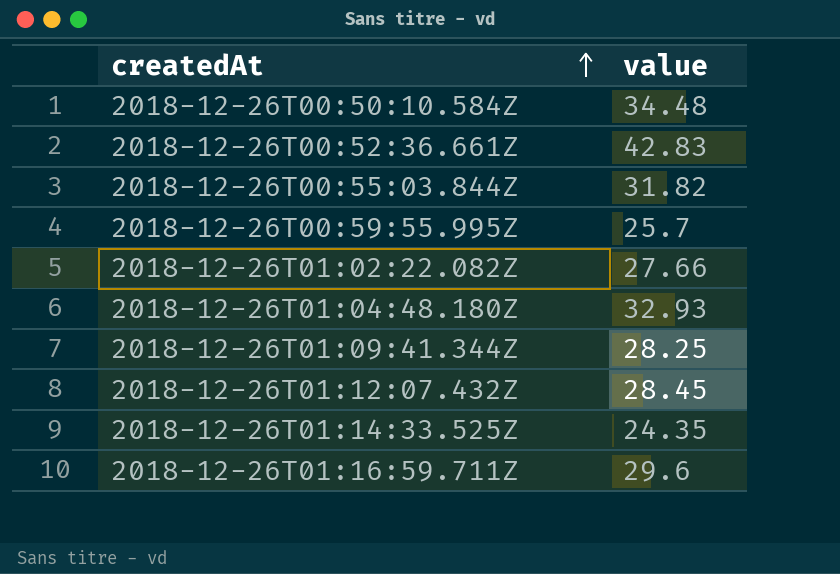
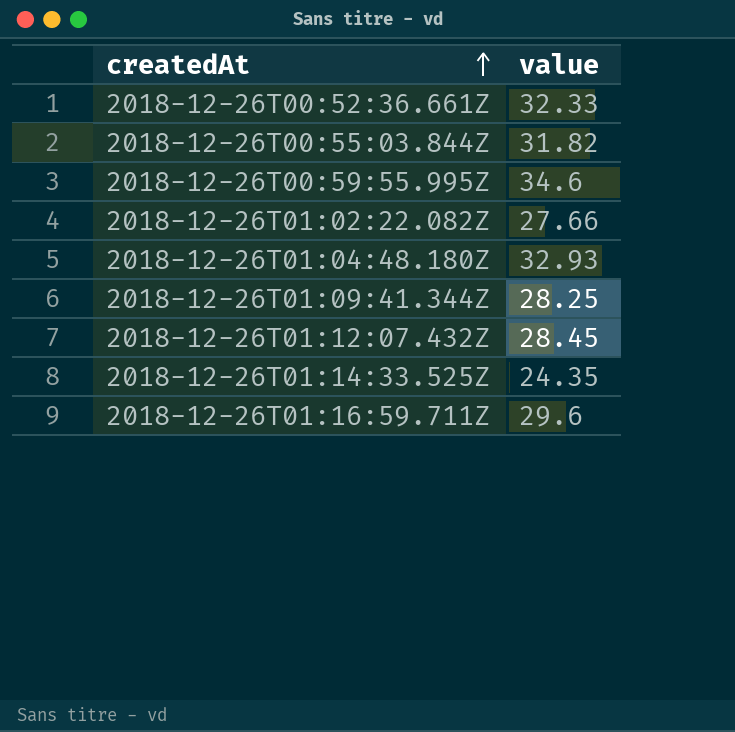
row 2018-12-26T00:50:10.584Z: 34.48 -> none
2018-12-26T00:52:36.661Z | value: 42.83 -> 32.33
2018-12-26T00:59:55.995Z | value: 25.7 -> 34.6

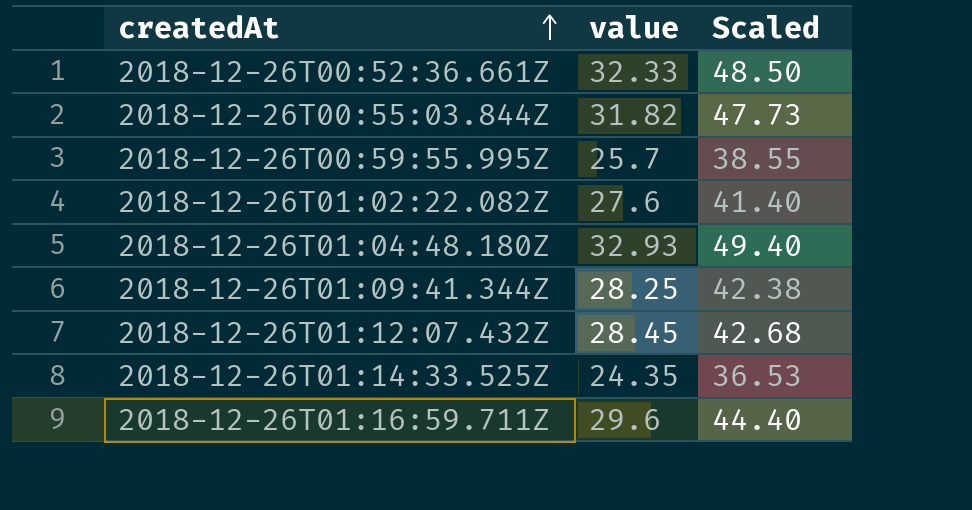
column Scaled | formula: none -> [value] * 1.5
2018-12-26T00:59:55.995Z | value: 34.6 -> 25.7
2018-12-26T01:02:22.082Z | value: 27.66 -> 27.6

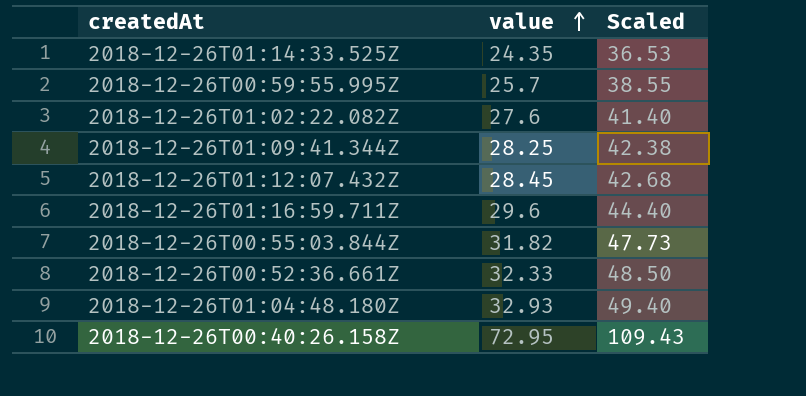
row order: createdAt ascending -> value ascending
row 2018-12-26T00:40:26.158Z: none -> 72.95 | 109.43

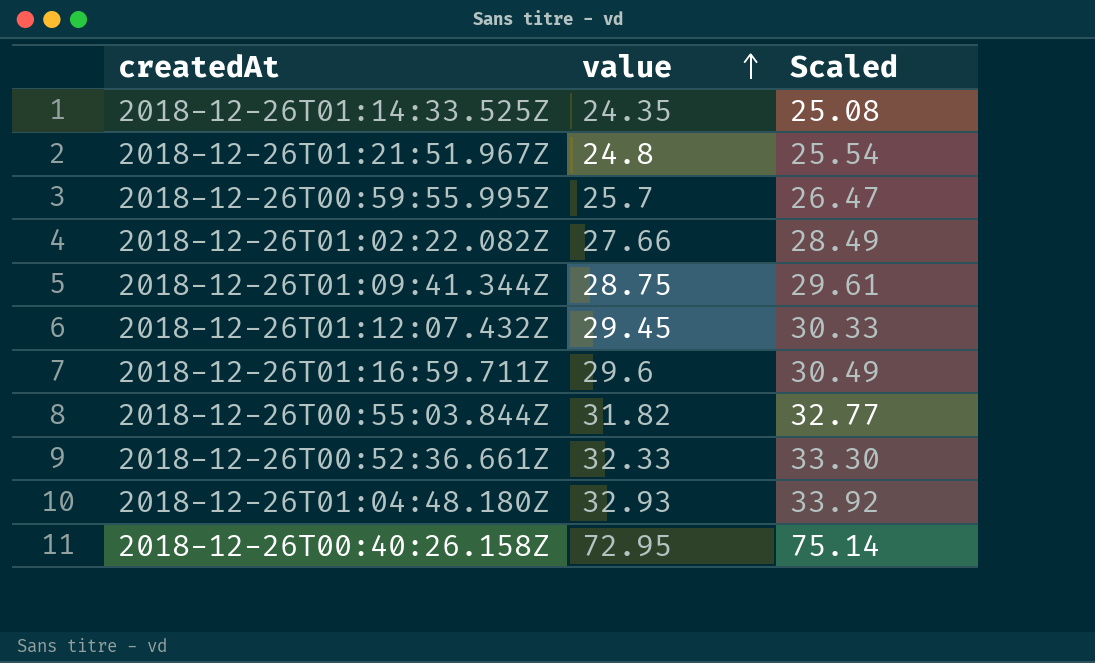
column Scaled | formula: [value] * 1.5 -> [value] * 1.03
row 2018-12-26T01:21:51.967Z: none -> 24.8 | 25.54
2018-12-26T01:02:22.082Z | value: 27.6 -> 27.66
2018-12-26T01:09:41.344Z | value: 28.25 -> 28.75
2018-12-26T01:12:07.432Z | value: 28.45 -> 29.45

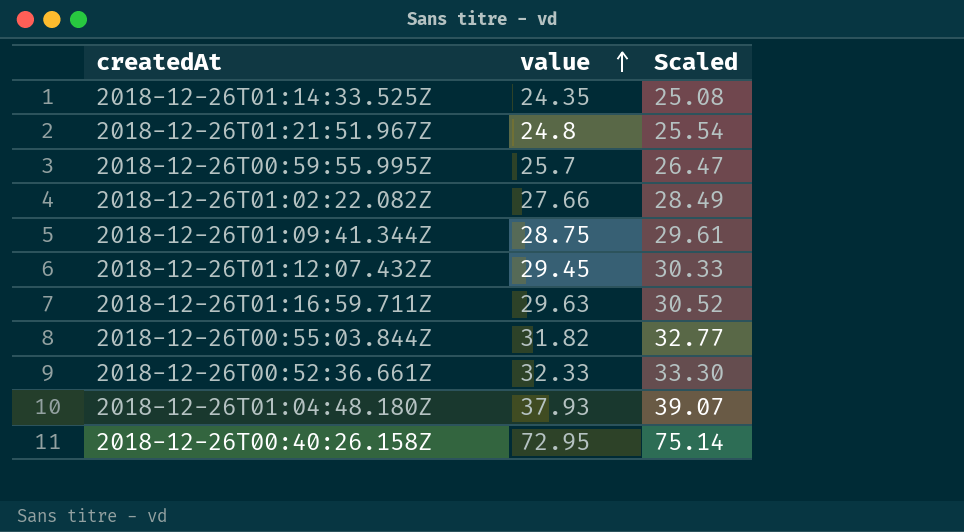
2018-12-26T01:16:59.711Z | value: 29.6 -> 29.63
2018-12-26T01:16:59.711Z | Scaled: 30.49 -> 30.52
2018-12-26T01:04:48.180Z | value: 32.93 -> 37.93
2018-12-26T01:04:48.180Z | Scaled: 33.92 -> 39.07

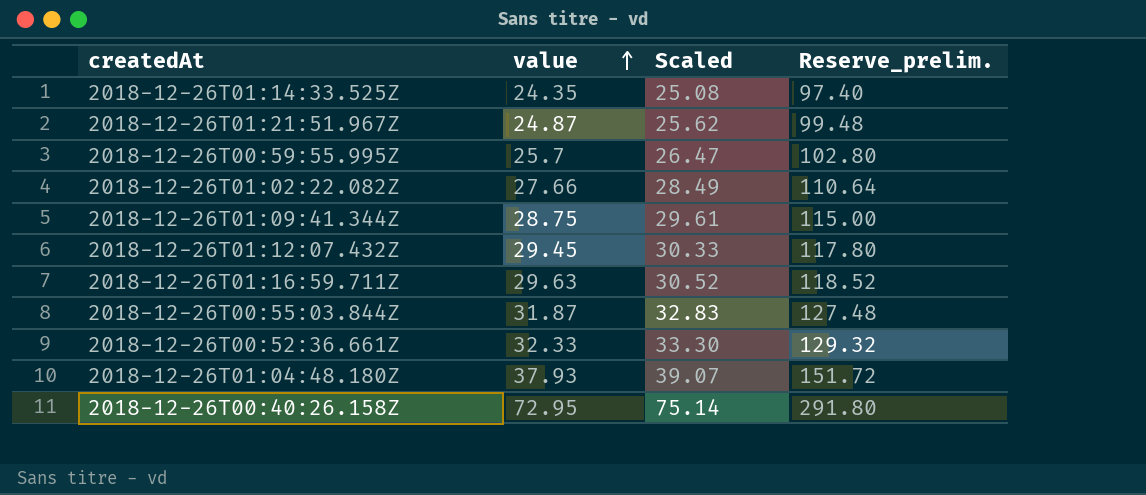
column Reserve_prelim. | formula: none -> [value] * 4
2018-12-26T01:21:51.967Z | value: 24.8 -> 24.87
2018-12-26T01:21:51.967Z | Scaled: 25.54 -> 25.62
2018-12-26T00:55:03.844Z | value: 31.82 -> 31.87
2018-12-26T00:55:03.844Z | Scaled: 32.77 -> 32.83

